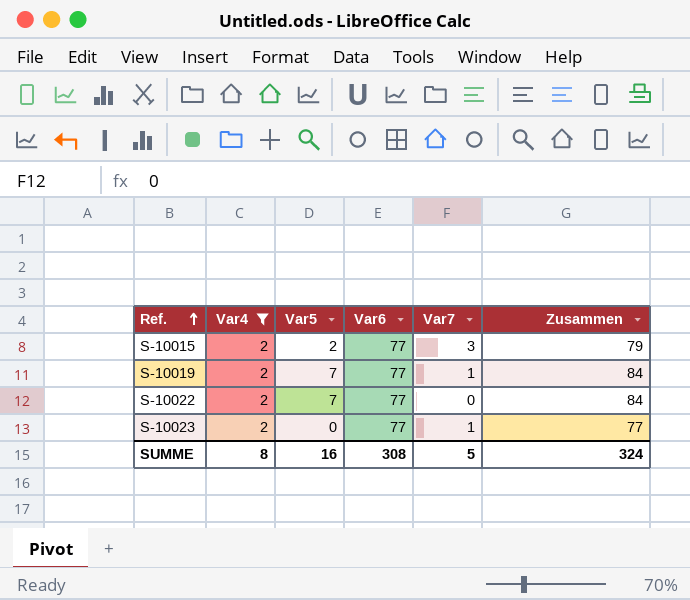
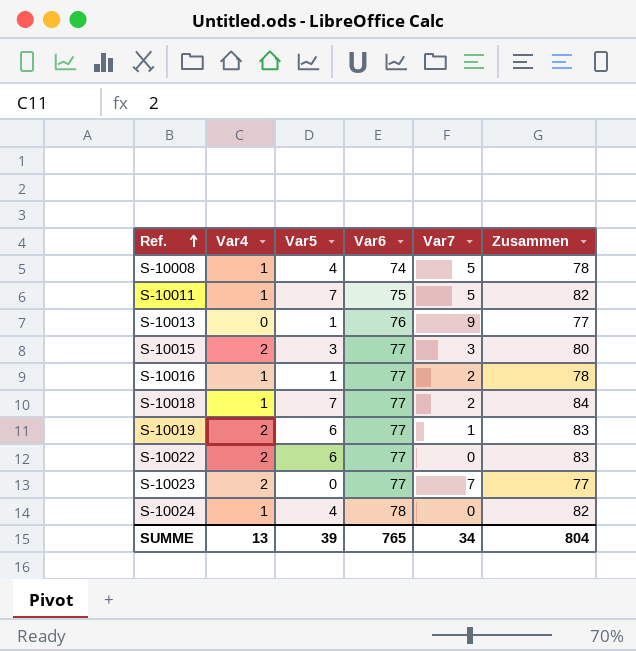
filter: Var4 = 2 -> none
S-10015 | Var5: 2 -> 3
S-10015 | Zusammen: 79 -> 80
S-10019 | Var5: 7 -> 6
S-10019 | Zusammen: 84 -> 83
S-10022 | Var5: 7 -> 6
S-10022 | Zusammen: 84 -> 83
S-10023 | Var7: 1 -> 7
SUMME | Var4: 8 -> 13
SUMME | Var5: 16 -> 39
SUMME | Var6: 308 -> 765
SUMME | Var7: 5 -> 34
SUMME | Zusammen: 324 -> 804

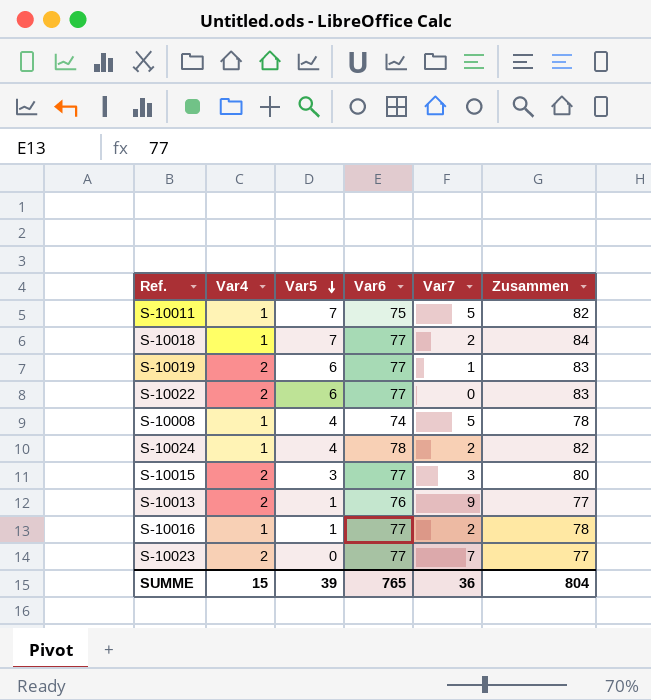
row order: Ref. ascending -> Var5 descending
S-10024 | Var7: 0 -> 2
S-10013 | Var4: 0 -> 2
SUMME | Var4: 13 -> 15
SUMME | Var7: 34 -> 36

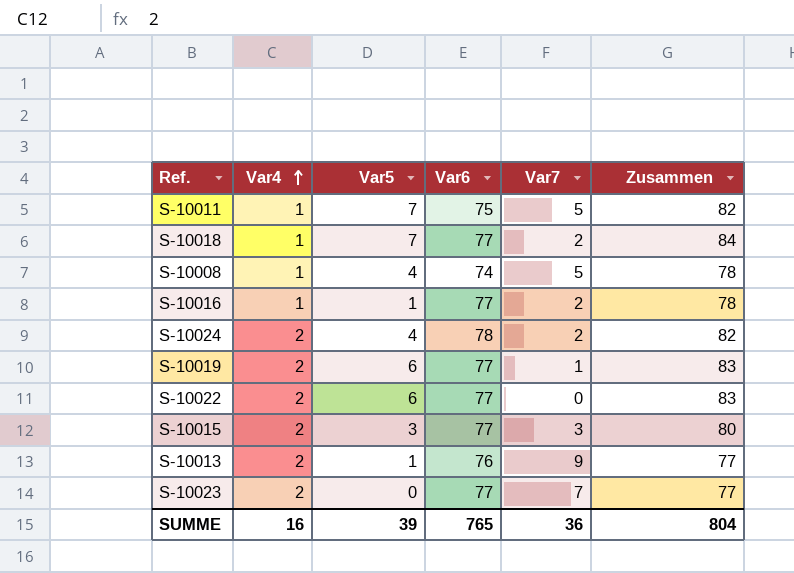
row order: Var5 descending -> Var4 ascending
S-10024 | Var4: 1 -> 2
SUMME | Var4: 15 -> 16

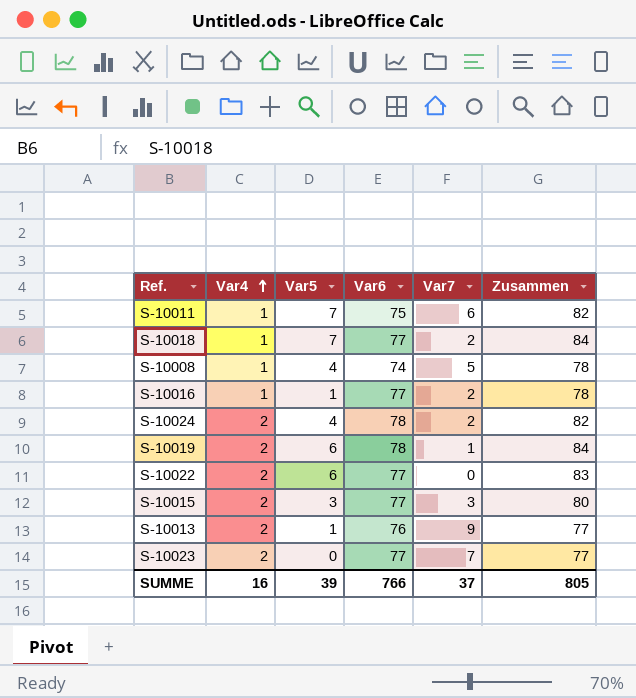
S-10011 | Var7: 5 -> 6
S-10019 | Var6: 77 -> 78
S-10019 | Zusammen: 83 -> 84
SUMME | Var6: 765 -> 766
SUMME | Var7: 36 -> 37
SUMME | Zusammen: 804 -> 805

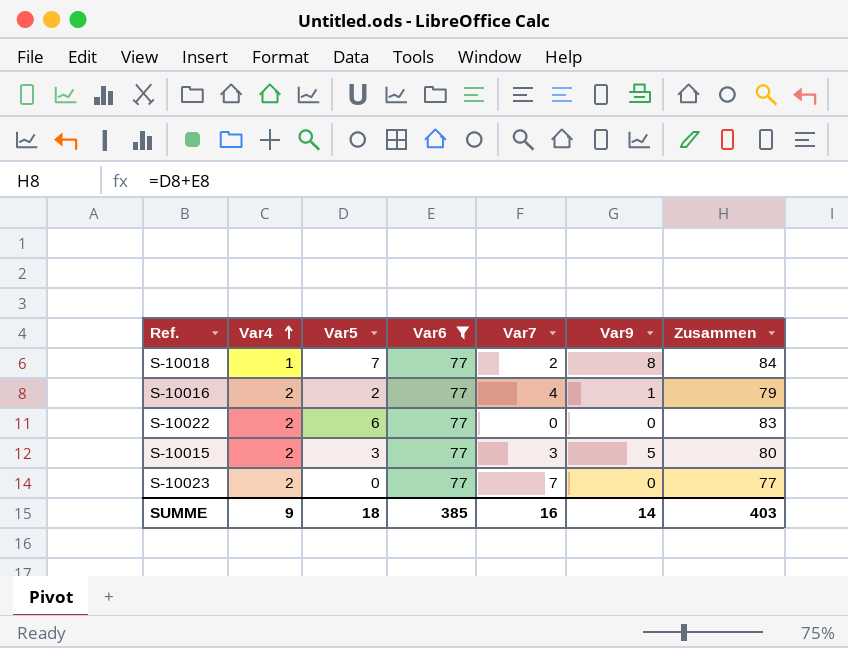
filter: none -> Var6 = 77
column Var9 | position: none -> 6
S-10016 | Var4: 1 -> 2
S-10016 | Var5: 1 -> 2
S-10016 | Var7: 2 -> 4
S-10016 | Zusammen: 78 -> 79
SUMME | Var4: 16 -> 9
SUMME | Var5: 39 -> 18
SUMME | Var6: 766 -> 385
SUMME | Var7: 37 -> 16
SUMME | Zusammen: 805 -> 403

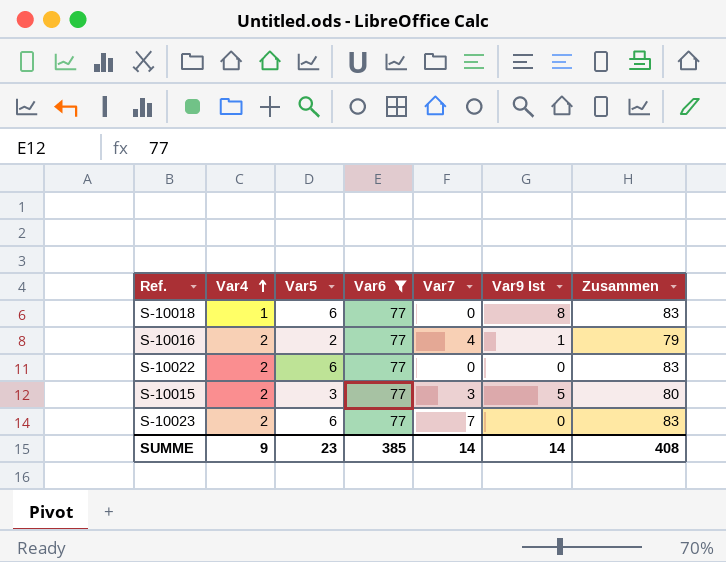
column name: Var9 -> Var9 Ist
S-10018 | Var5: 7 -> 6
S-10018 | Var7: 2 -> 0
S-10018 | Zusammen: 84 -> 83
S-10023 | Var5: 0 -> 6
S-10023 | Zusammen: 77 -> 83
SUMME | Var5: 18 -> 23
SUMME | Var7: 16 -> 14
SUMME | Zusammen: 403 -> 408

